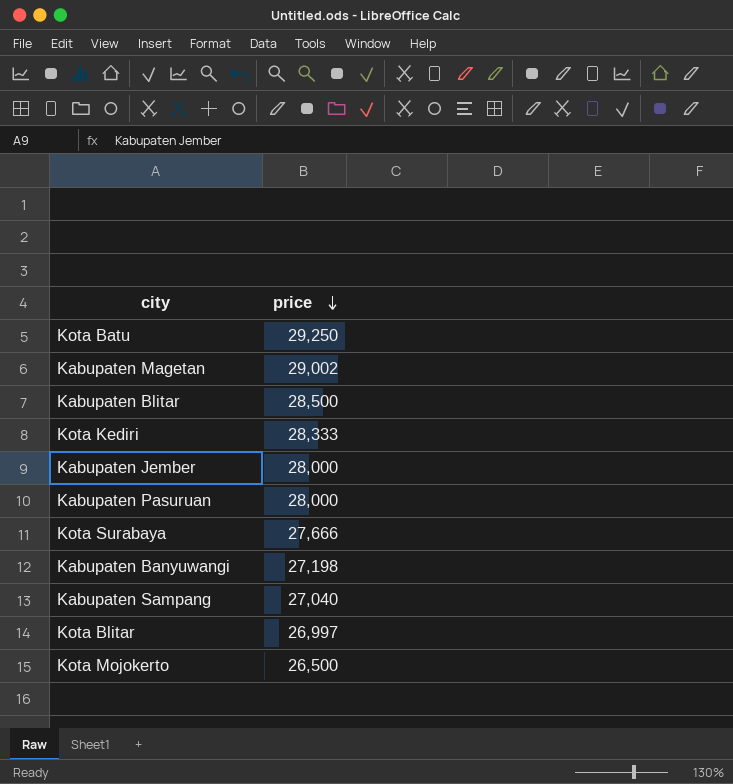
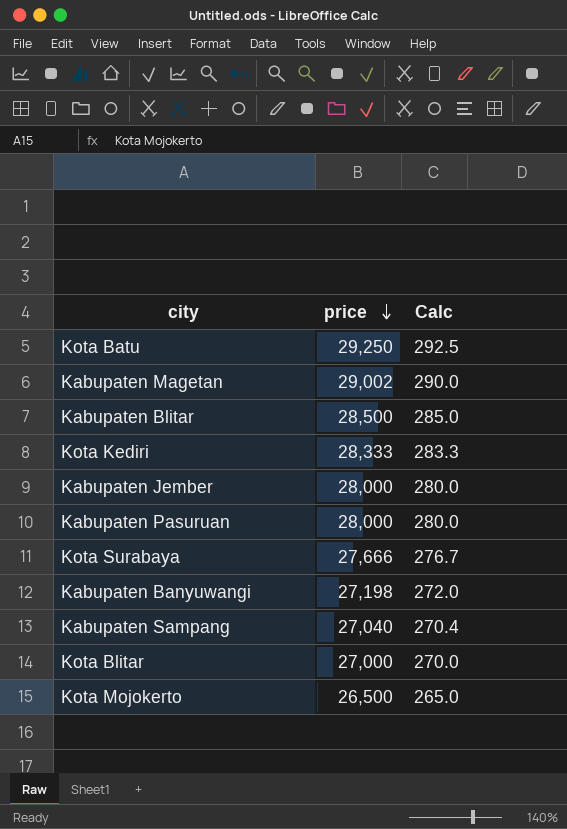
column Calc | formula: none -> [price] * 0.01
Kota Blitar | price: 26,997 -> 27,000

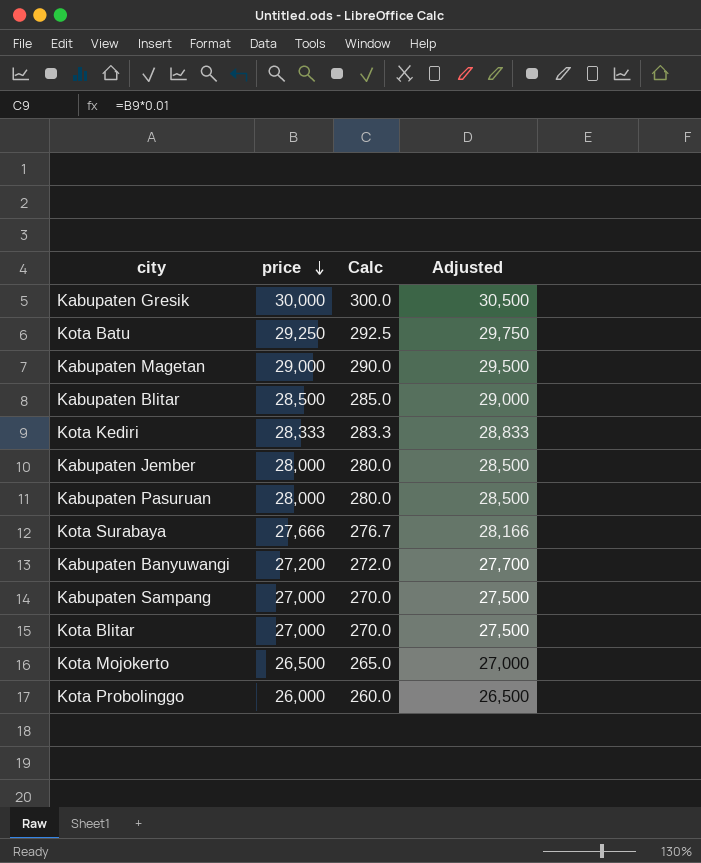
column Adjusted | formula: none -> [price] + 500
row Kabupaten Gresik: none -> 30,000 | 300.0 | 30,500
Kabupaten Magetan | price: 29,002 -> 29,000
Kabupaten Banyuwangi | price: 27,198 -> 27,200
Kabupaten Sampang | price: 27,040 -> 27,000
Kabupaten Sampang | Calc: 270.4 -> 270.0
row Kota Probolinggo: none -> 26,000 | 260.0 | 26,500

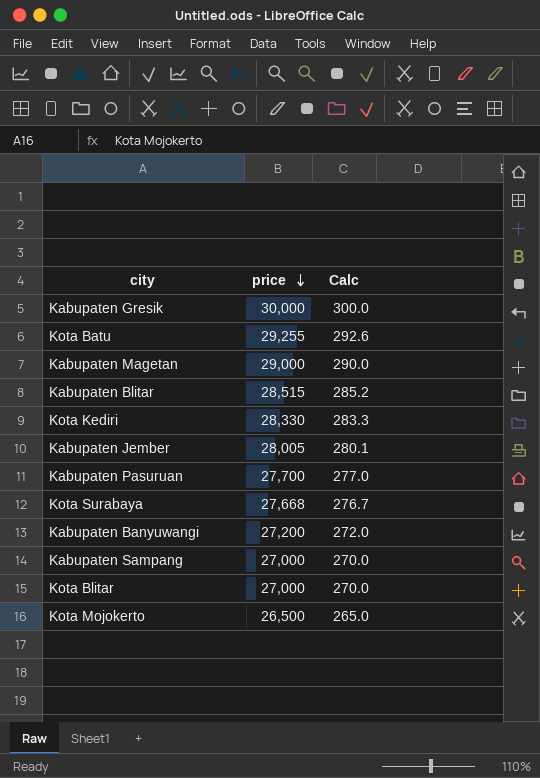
column Adjusted | formula: [price] + 500 -> none
row Kota Probolinggo: 26,000 | 260.0 | 26,500 -> none
Kota Batu | price: 29,250 -> 29,255
Kota Batu | Calc: 292.5 -> 292.6
Kabupaten Blitar | price: 28,500 -> 28,515
Kabupaten Blitar | Calc: 285.0 -> 285.2
Kota Kediri | price: 28,333 -> 28,330
Kabupaten Jember | price: 28,000 -> 28,005
Kabupaten Jember | Calc: 280.0 -> 280.1
Kabupaten Pasuruan | price: 28,000 -> 27,700
Kabupaten Pasuruan | Calc: 280.0 -> 277.0
Kota Surabaya | price: 27,666 -> 27,668

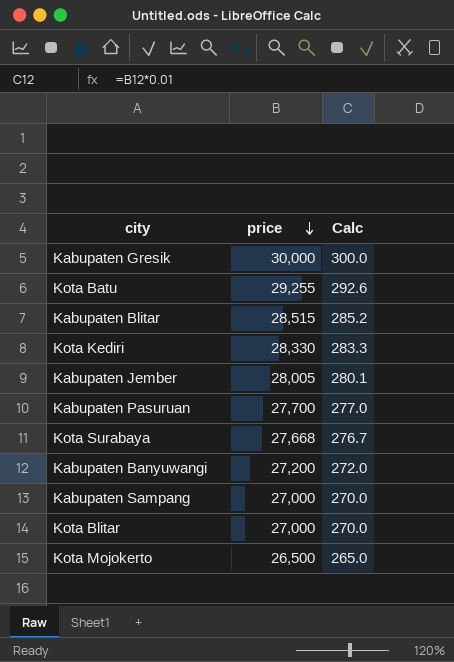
row Kabupaten Magetan: 29,000 | 290.0 -> none

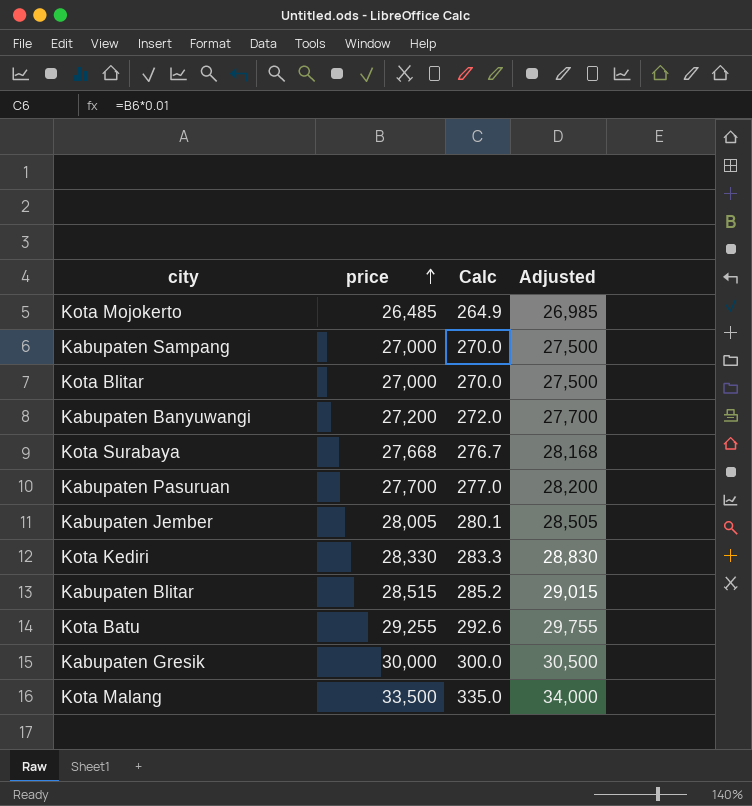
row order: price descending -> price ascending
column Adjusted | formula: none -> [price] + 500
Kota Mojokerto | price: 26,500 -> 26,485
Kota Mojokerto | Calc: 265.0 -> 264.9
row Kota Malang: none -> 33,500 | 335.0 | 34,000

